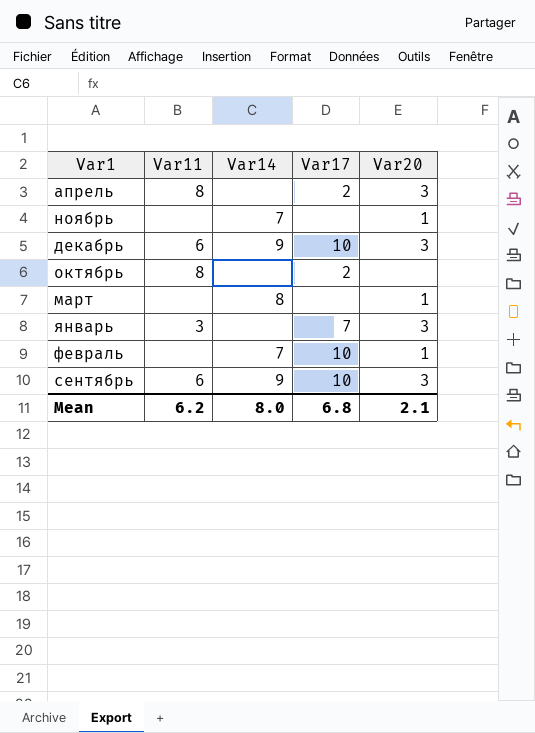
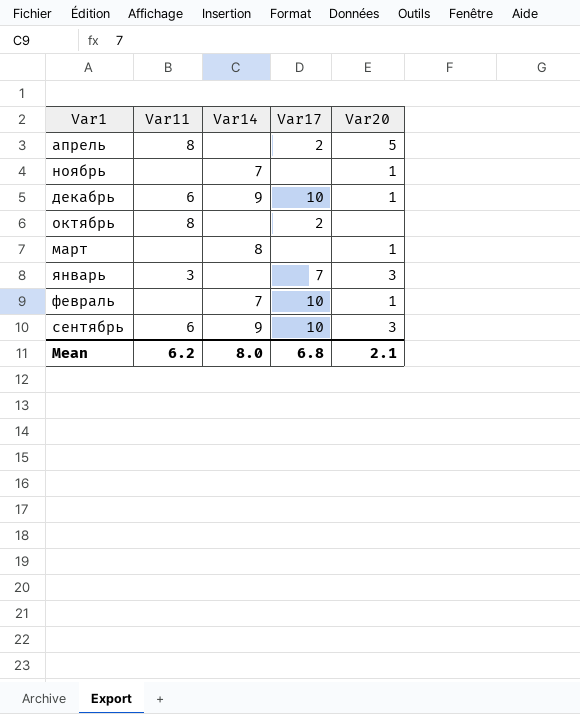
апрель | Var20: 3 -> 5
декабрь | Var20: 3 -> 1

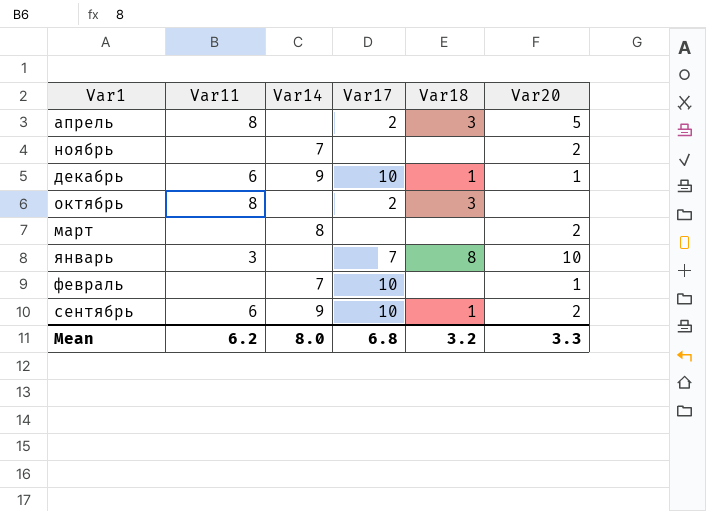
column Var18 | position: none -> 5
ноябрь | Var20: 1 -> 2
март | Var20: 1 -> 2
январь | Var20: 3 -> 10
сентябрь | Var20: 3 -> 2
Mean | Var20: 2.1 -> 3.3

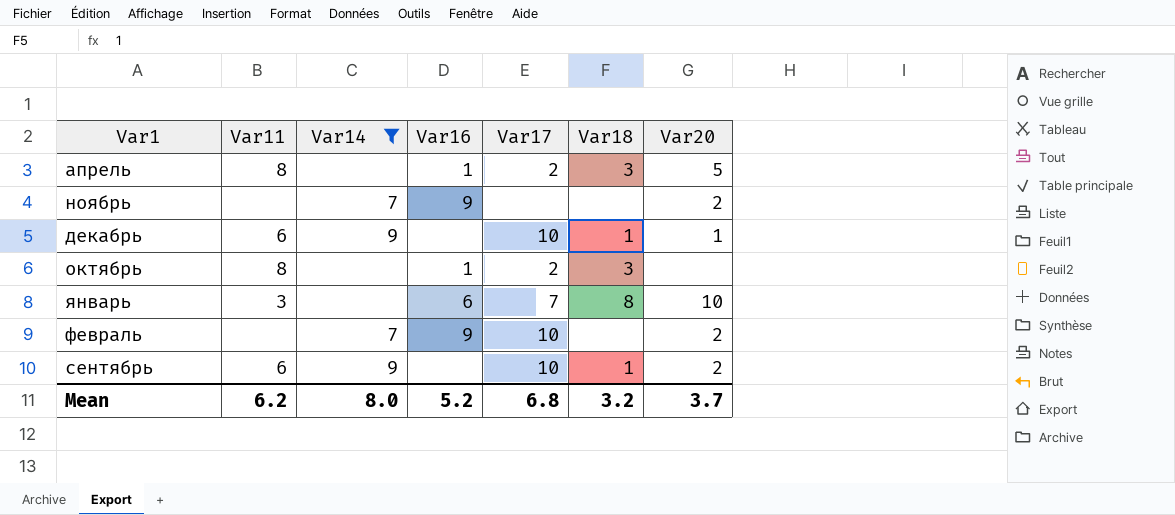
filter: none -> Var14 != 8
column Var16 | position: none -> 4
февраль | Var20: 1 -> 2
Mean | Var20: 3.3 -> 3.7

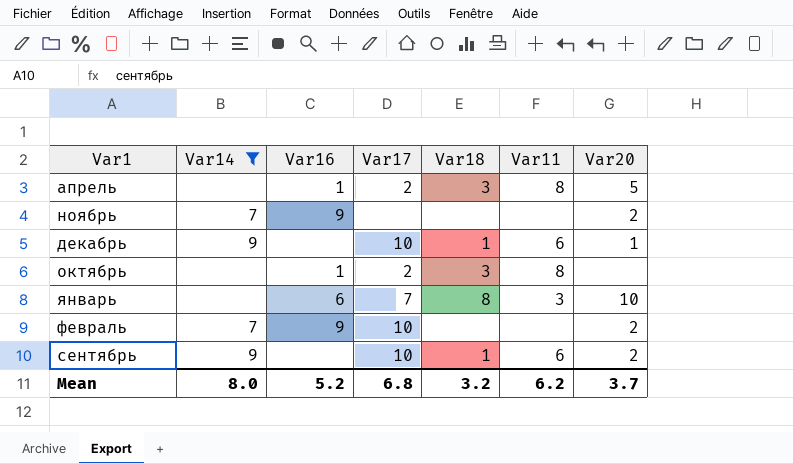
column Var11 | position: 2 -> 6

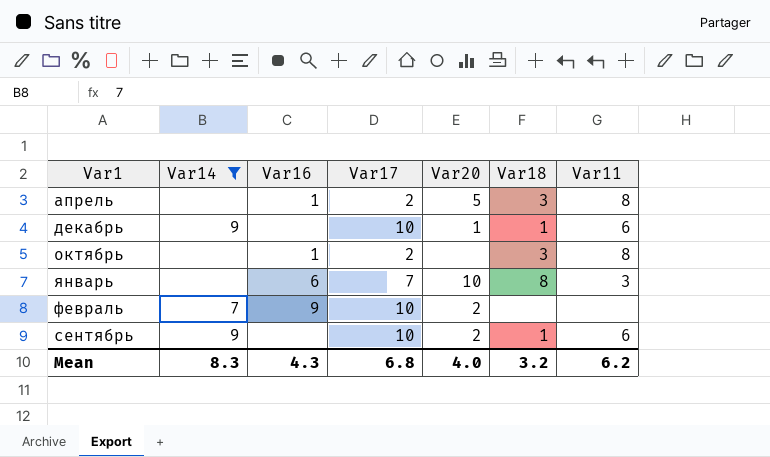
column Var20 | position: 7 -> 5
row ноябрь: 7 | 9 | none | none | none | 2 -> none
Mean | Var14: 8.0 -> 8.3
Mean | Var16: 5.2 -> 4.3
Mean | Var20: 3.7 -> 4.0

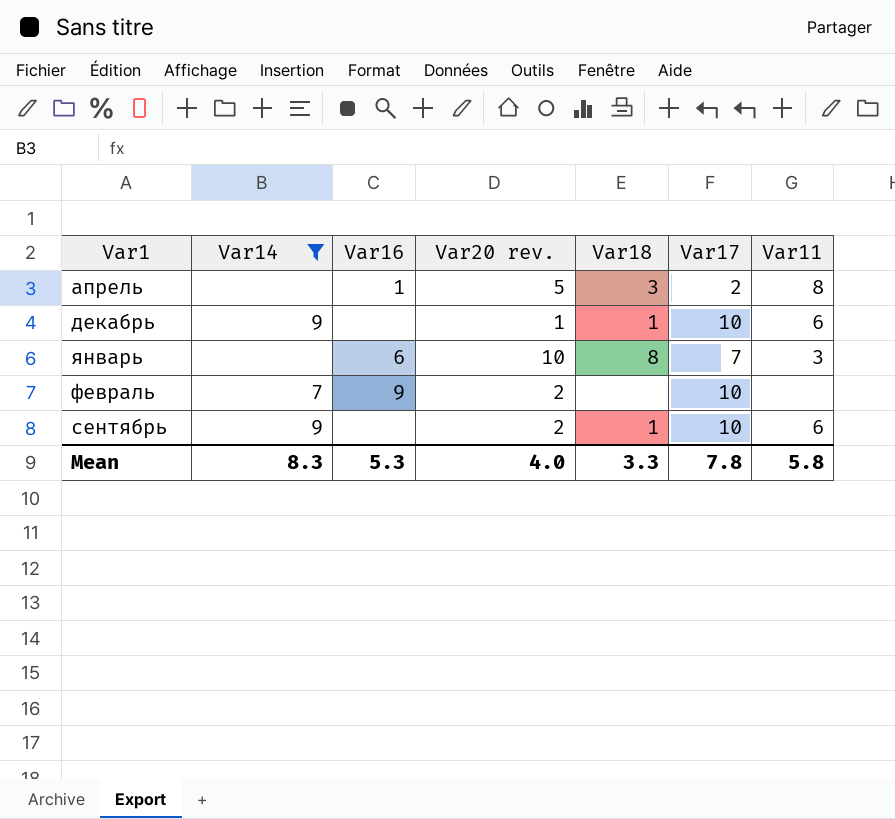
column name: Var20 -> Var20 rev.
column Var17 | position: 4 -> 6
row октябрь: none | 1 | 2 | none | 3 | 8 -> none
Mean | Var16: 4.3 -> 5.3
Mean | Var18: 3.2 -> 3.3
Mean | Var17: 6.8 -> 7.8
Mean | Var11: 6.2 -> 5.8

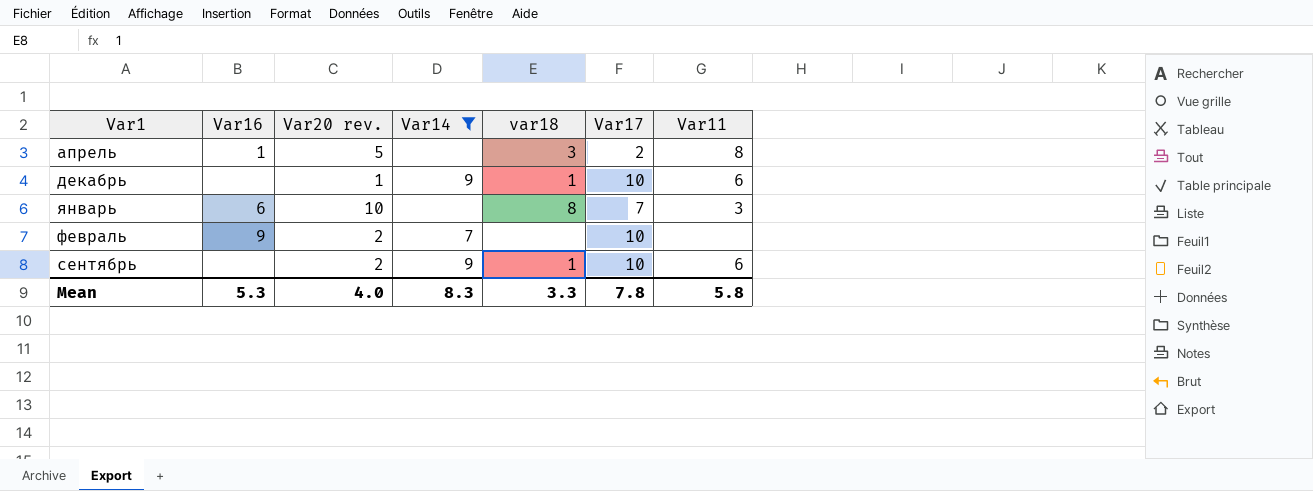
column Var14 | position: 2 -> 4
column name: Var18 -> var18

